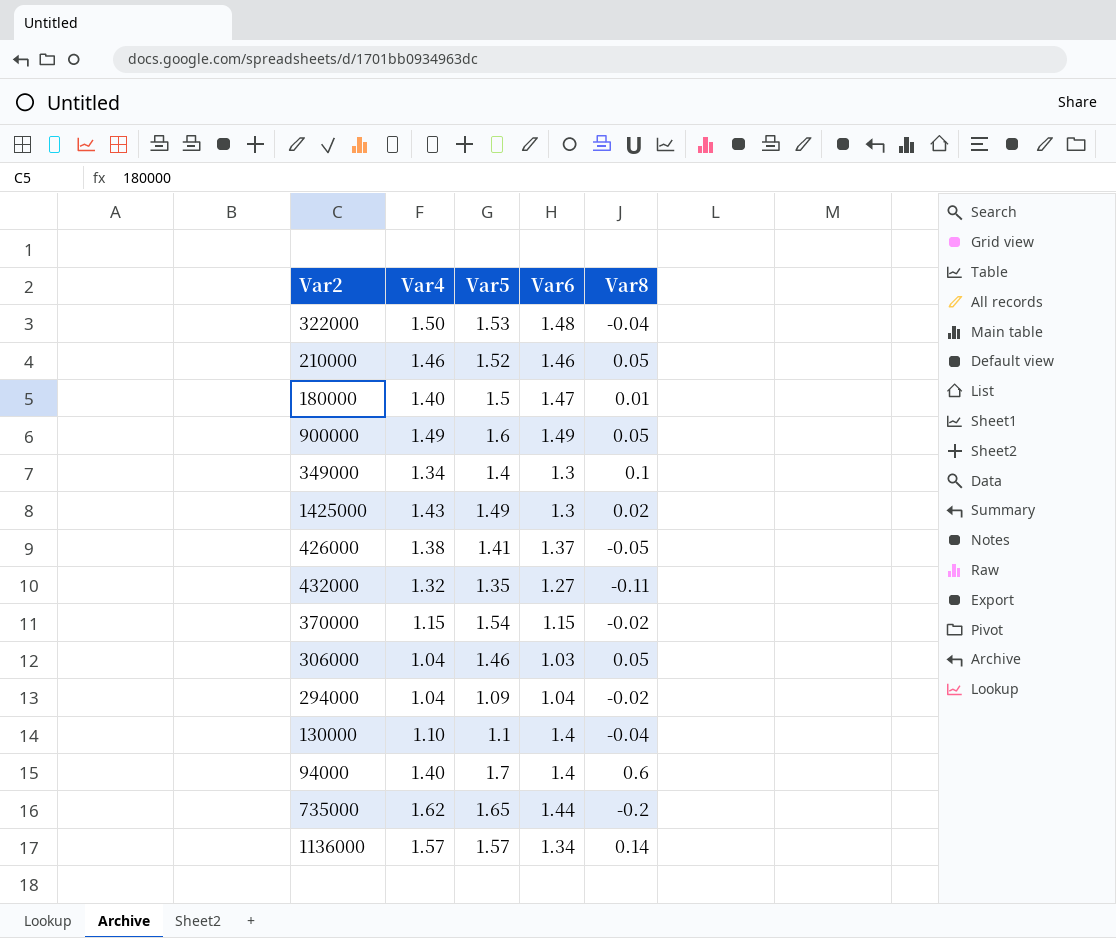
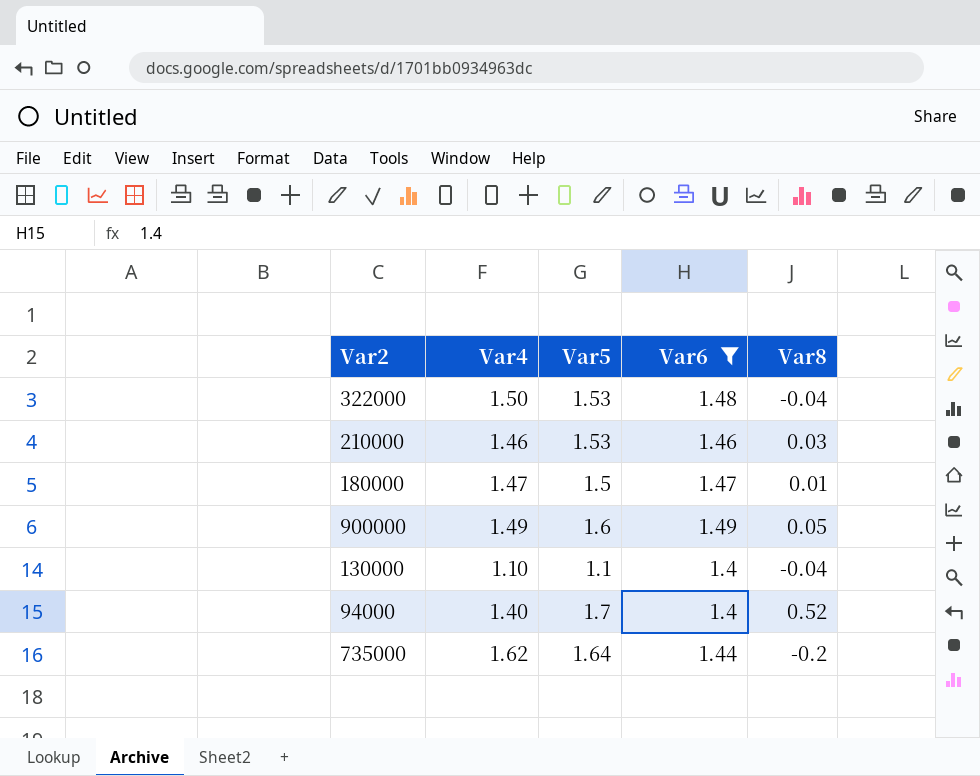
filter: none -> Var6 >= 1.4
210000 | Var5: 1.52 -> 1.53
210000 | Var8: 0.05 -> 0.03
180000 | Var4: 1.40 -> 1.47
94000 | Var8: 0.6 -> 0.52
735000 | Var5: 1.65 -> 1.64

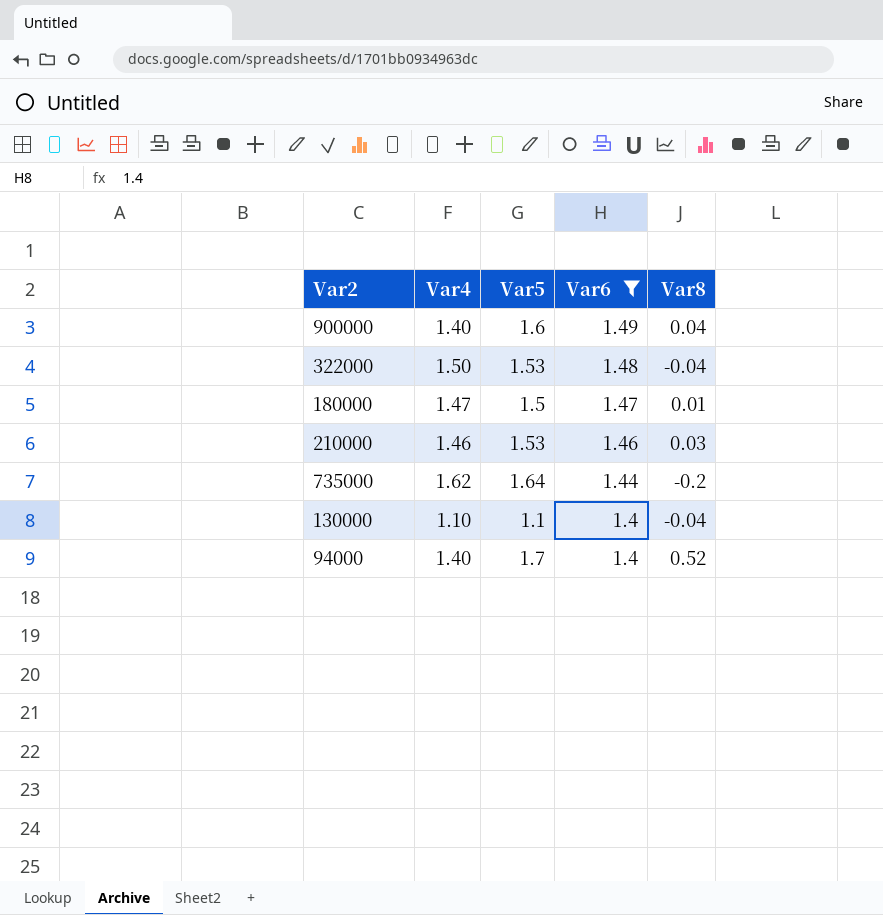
row order: none -> Var6 descending
900000 | Var4: 1.49 -> 1.40
900000 | Var8: 0.05 -> 0.04

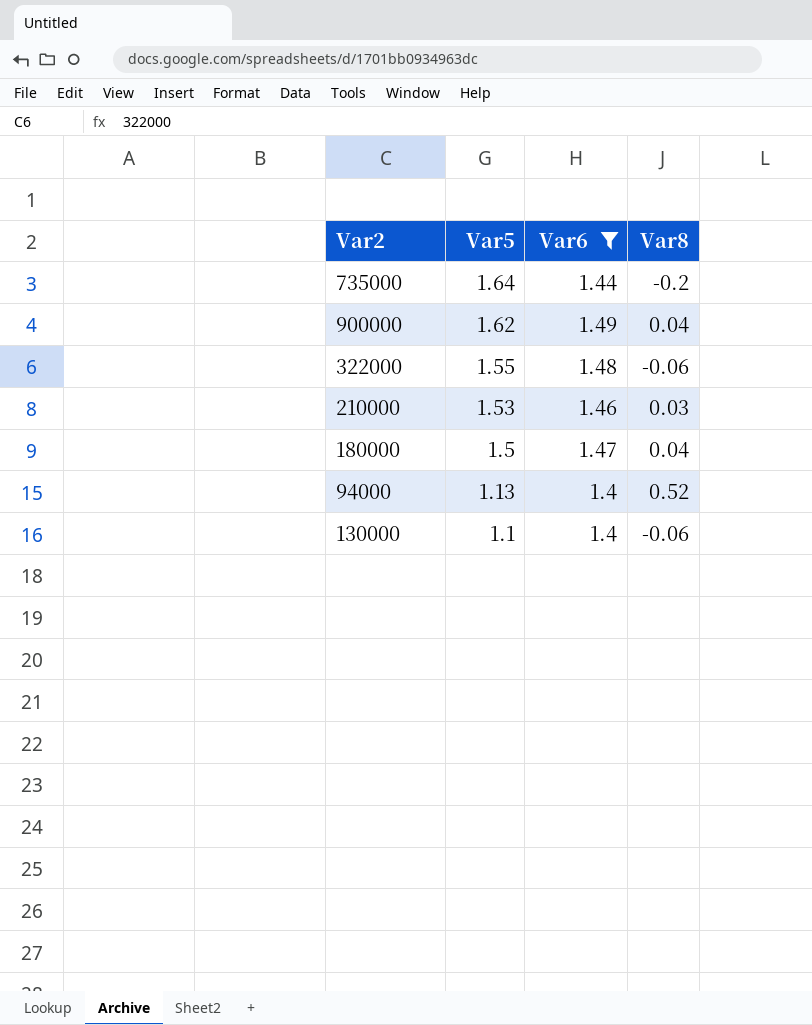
row order: Var6 descending -> Var5 descending
column Var4 | position: 2 -> none
900000 | Var5: 1.6 -> 1.62
322000 | Var5: 1.53 -> 1.55
322000 | Var8: -0.04 -> -0.06
180000 | Var8: 0.01 -> 0.04
94000 | Var5: 1.7 -> 1.13
130000 | Var8: -0.04 -> -0.06

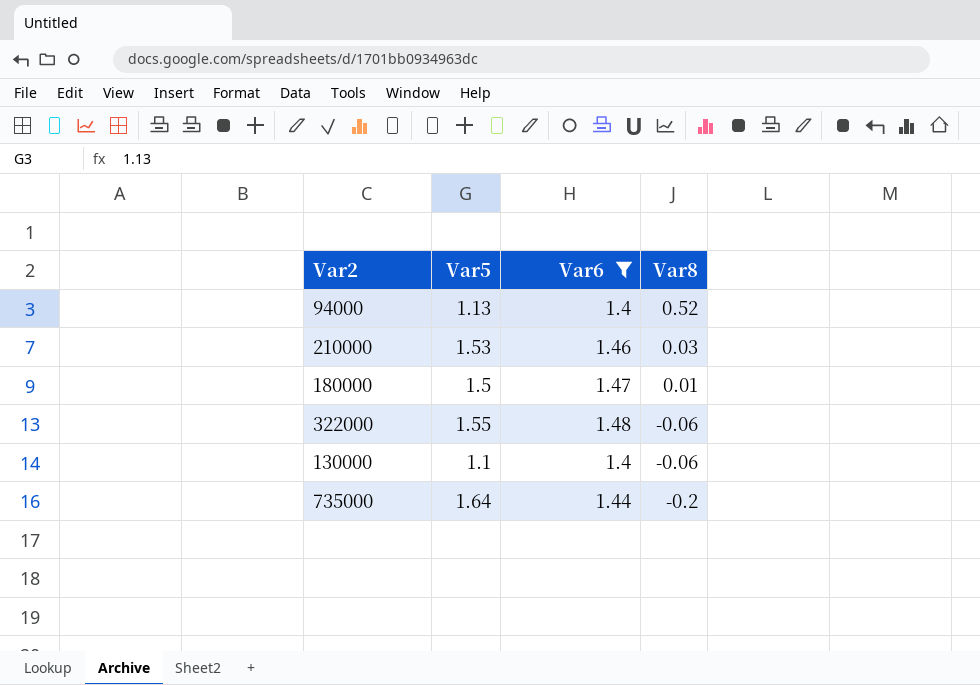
row order: Var5 descending -> Var8 descending
row 900000: 1.62 | 1.49 | 0.04 -> none
180000 | Var8: 0.04 -> 0.01

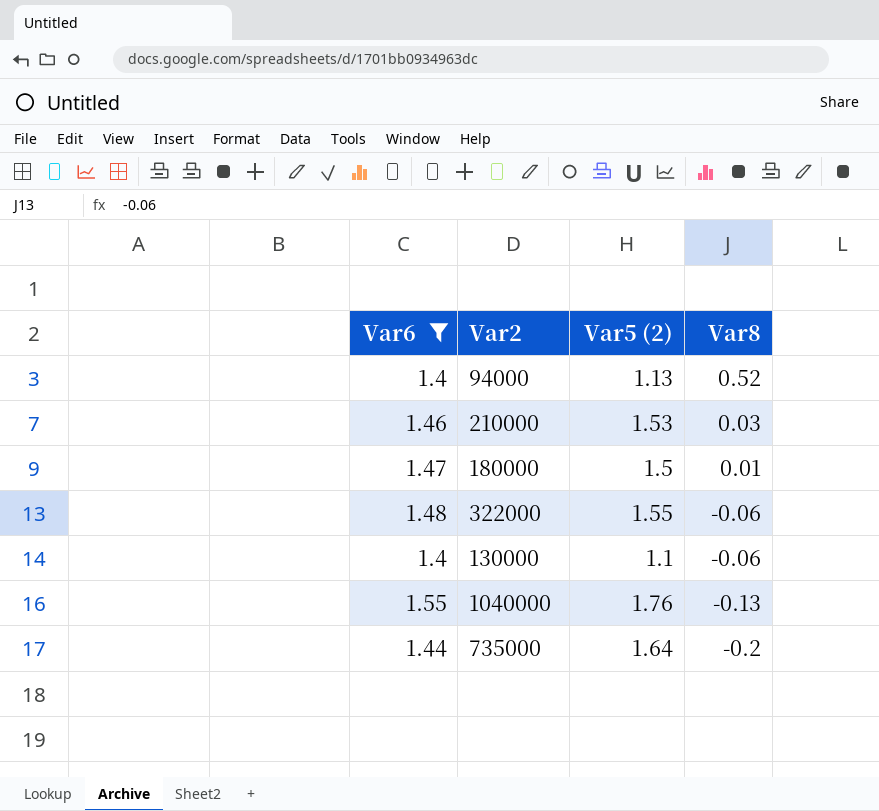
column Var6 | position: 3 -> 1
column name: Var5 -> Var5 (2)
row 1040000: none -> 1.55 | 1.76 | -0.13

